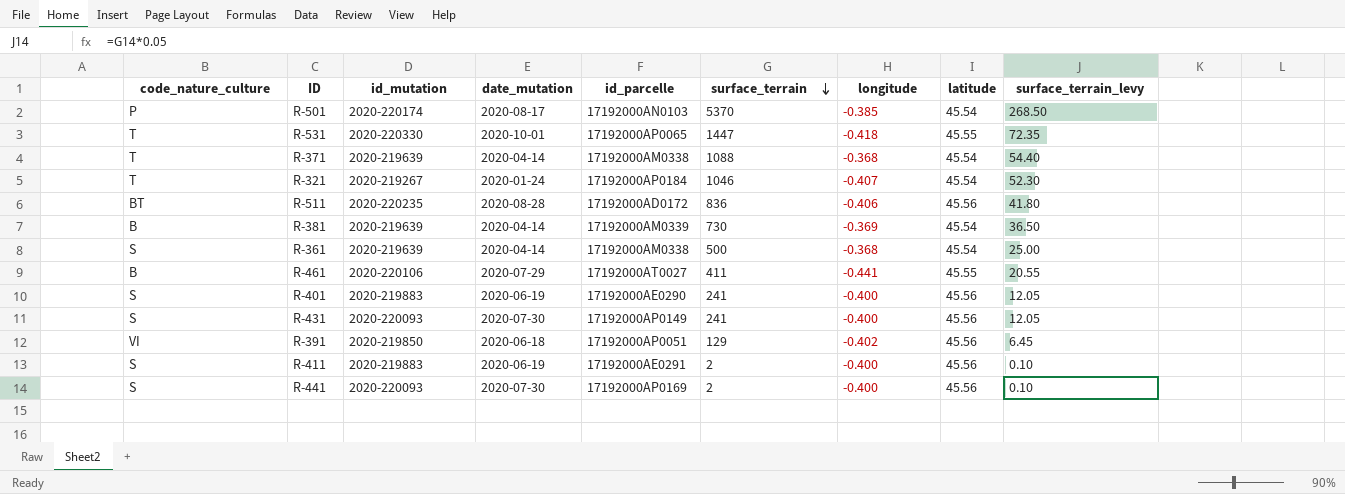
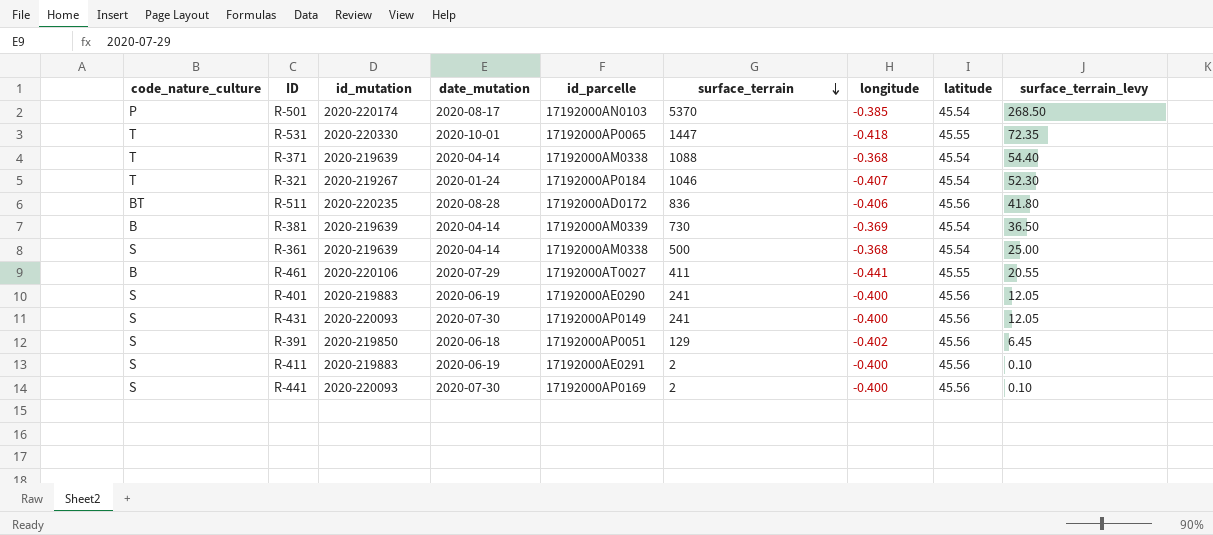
R-391 | code_nature_culture: VI -> S

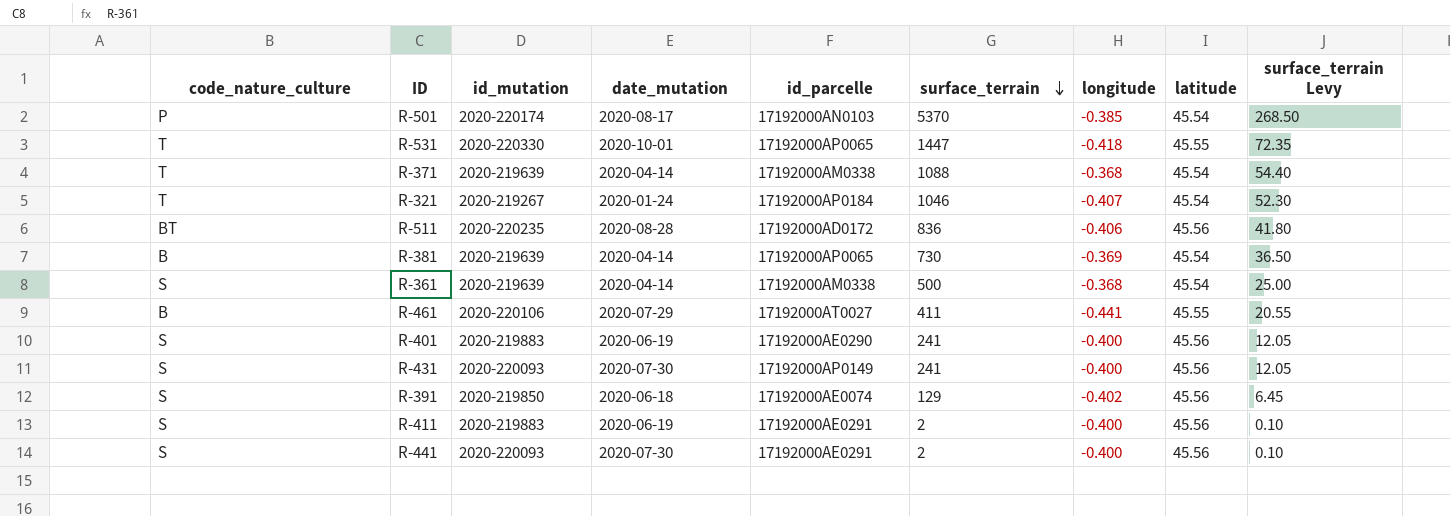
column name: surface_terrain_levy -> surface_terrain Levy
R-381 | id_parcelle: 17192000AM0339 -> 17192000AP0065
R-391 | id_parcelle: 17192000AP0051 -> 17192000AE0074
R-441 | id_parcelle: 17192000AP0169 -> 17192000AE0291

